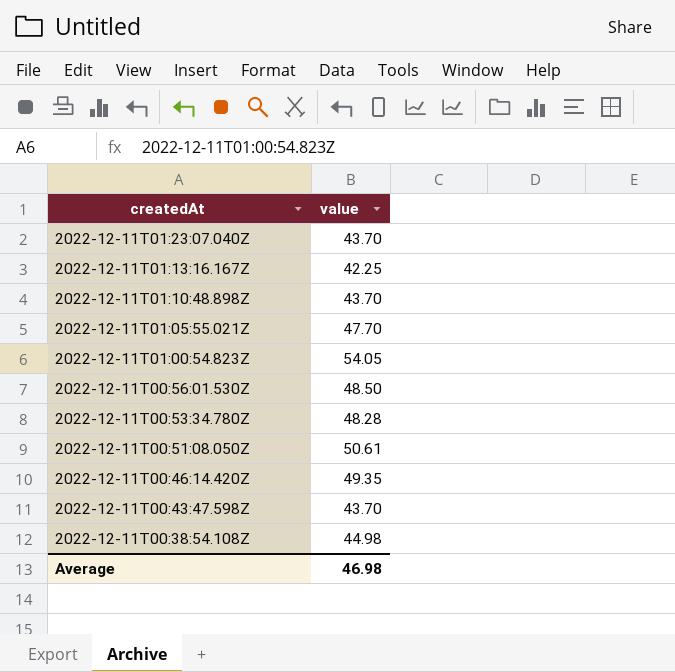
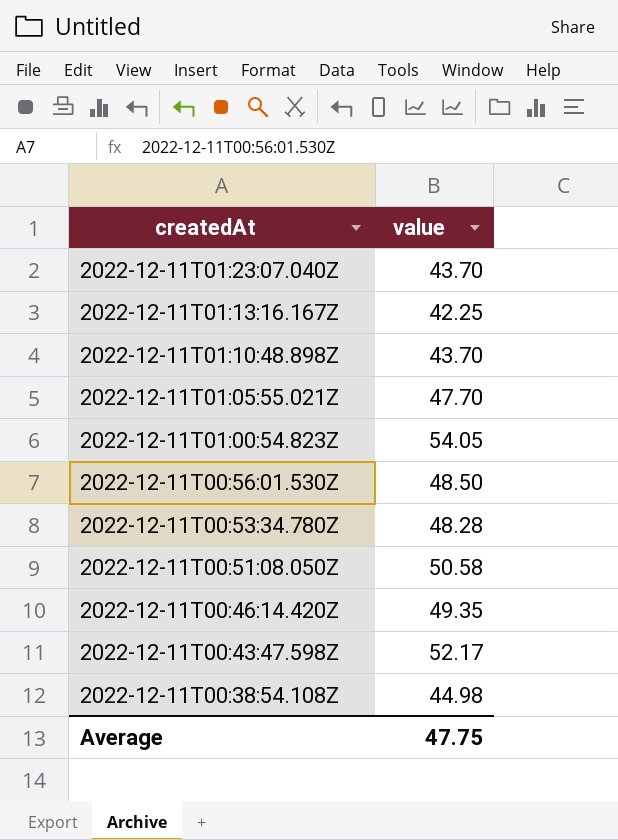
2022-12-11T00:51:08.050Z | value: 50.61 -> 50.58
2022-12-11T00:43:47.598Z | value: 43.70 -> 52.17
Average | value: 46.98 -> 47.75

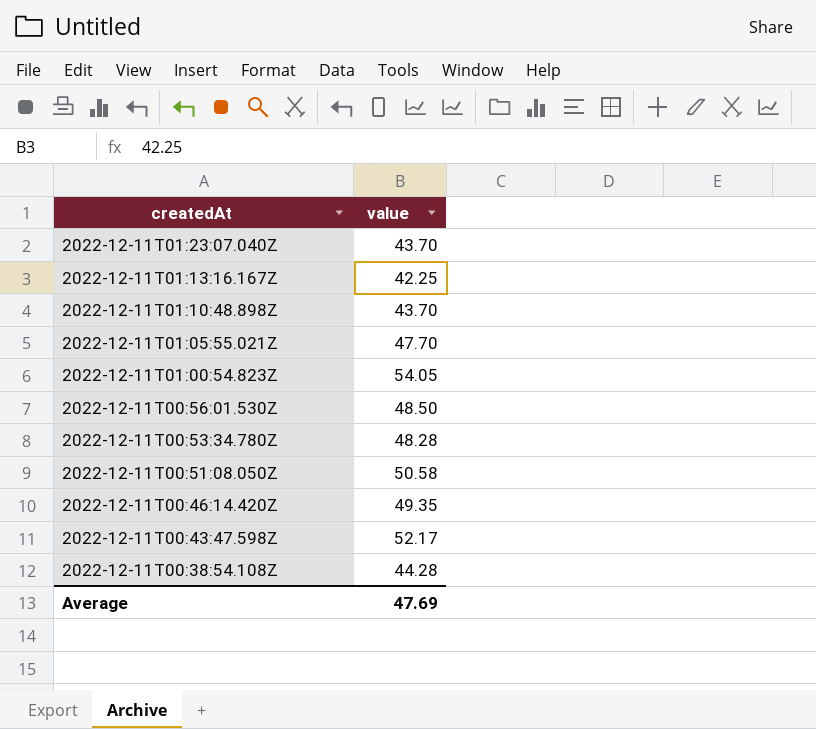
2022-12-11T00:38:54.108Z | value: 44.98 -> 44.28
Average | value: 47.75 -> 47.69

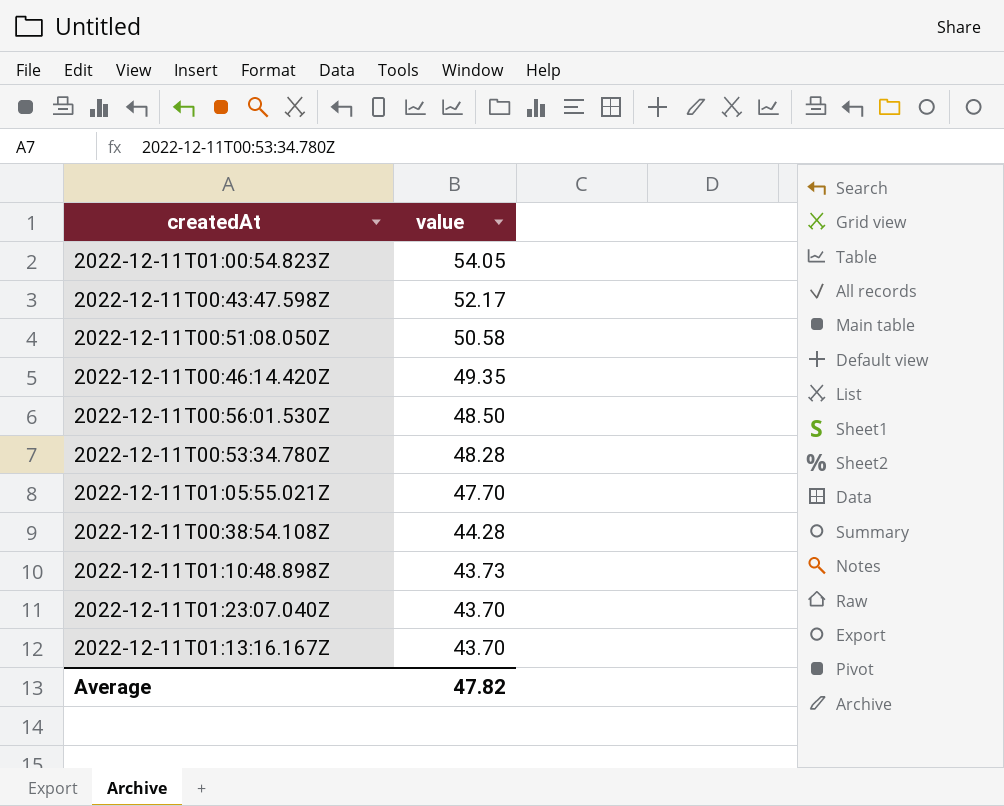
row order: createdAt descending -> value descending
2022-12-11T01:10:48.898Z | value: 43.70 -> 43.73
2022-12-11T01:13:16.167Z | value: 42.25 -> 43.70
Average | value: 47.69 -> 47.82

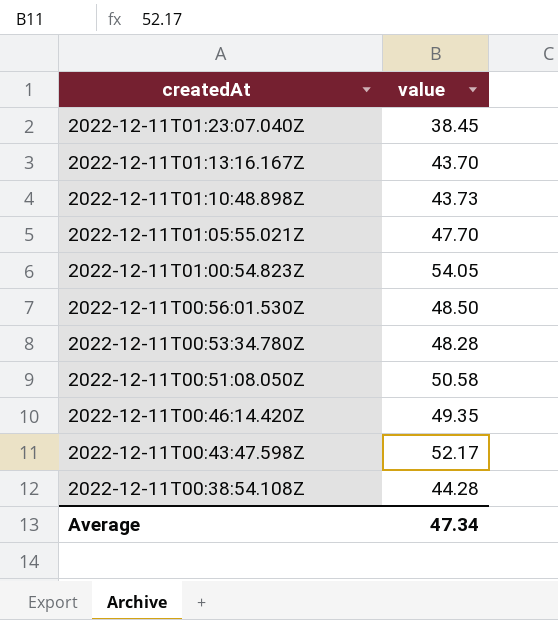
row order: value descending -> createdAt descending
2022-12-11T01:23:07.040Z | value: 43.70 -> 38.45
Average | value: 47.82 -> 47.34

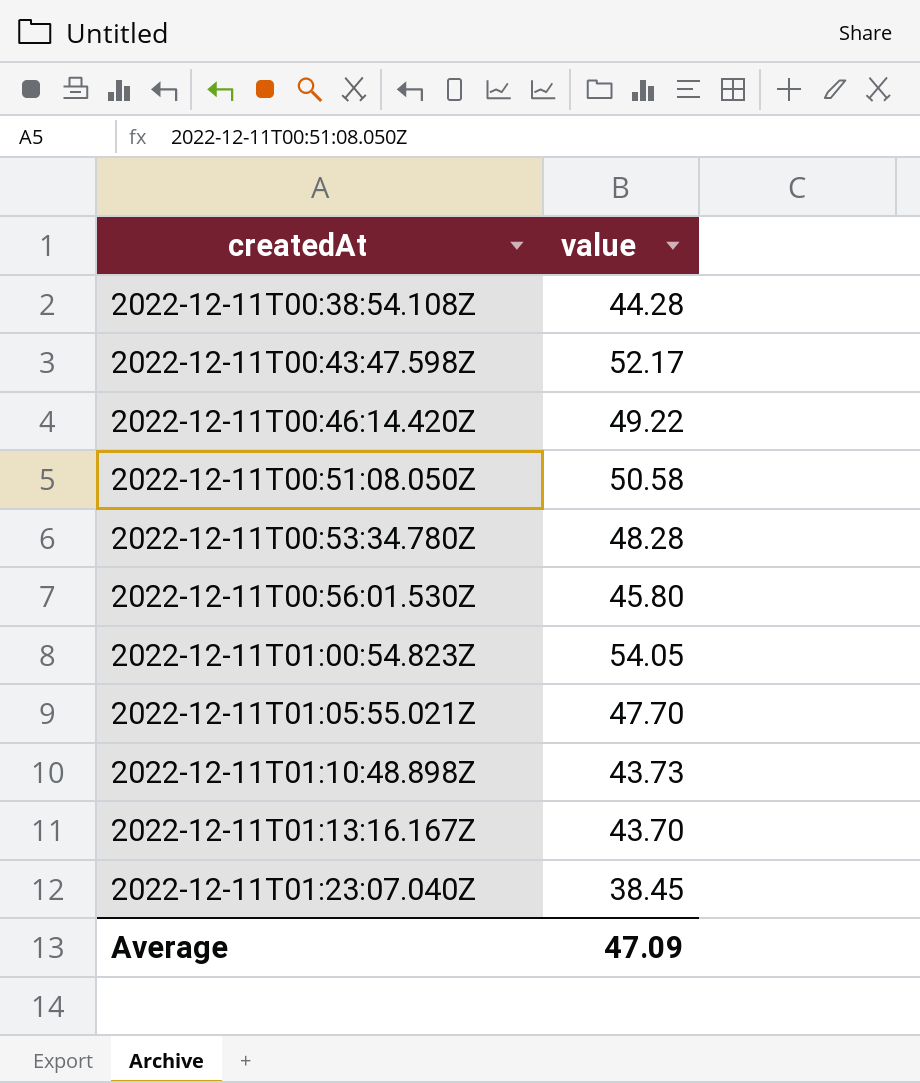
row order: createdAt descending -> createdAt ascending
2022-12-11T00:46:14.420Z | value: 49.35 -> 49.22
2022-12-11T00:56:01.530Z | value: 48.50 -> 45.80
Average | value: 47.34 -> 47.09

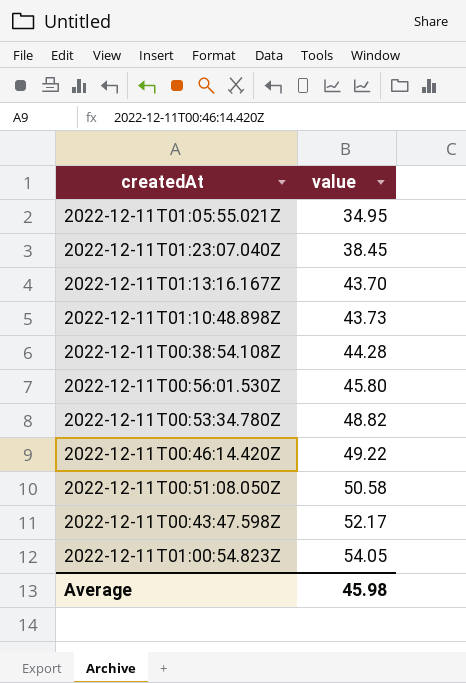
row order: createdAt ascending -> value ascending
2022-12-11T01:05:55.021Z | value: 47.70 -> 34.95
2022-12-11T00:53:34.780Z | value: 48.28 -> 48.82
Average | value: 47.09 -> 45.98

